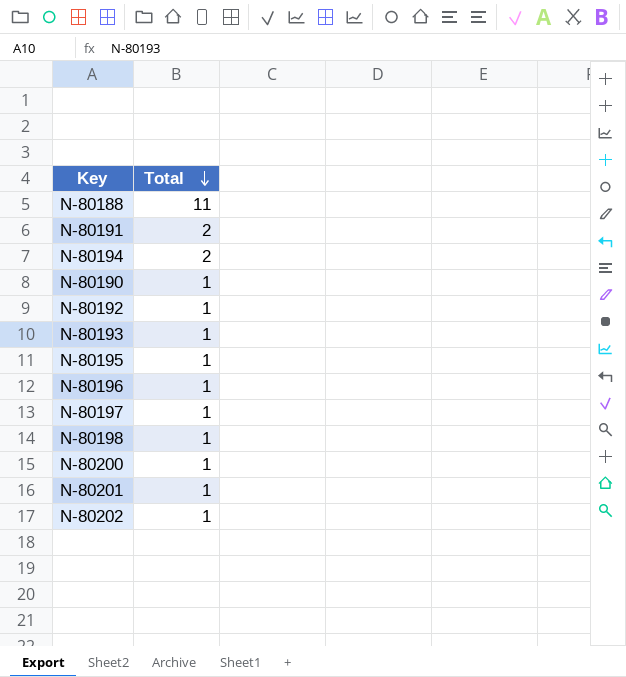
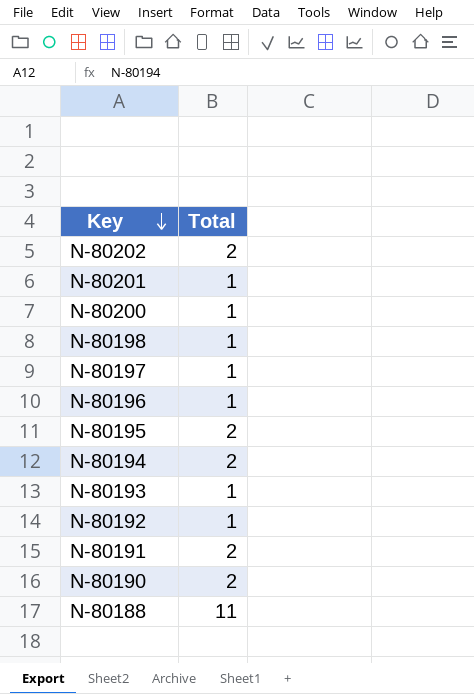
row order: Total descending -> Key descending
N-80202 | Total: 1 -> 2
N-80195 | Total: 1 -> 2
N-80190 | Total: 1 -> 2

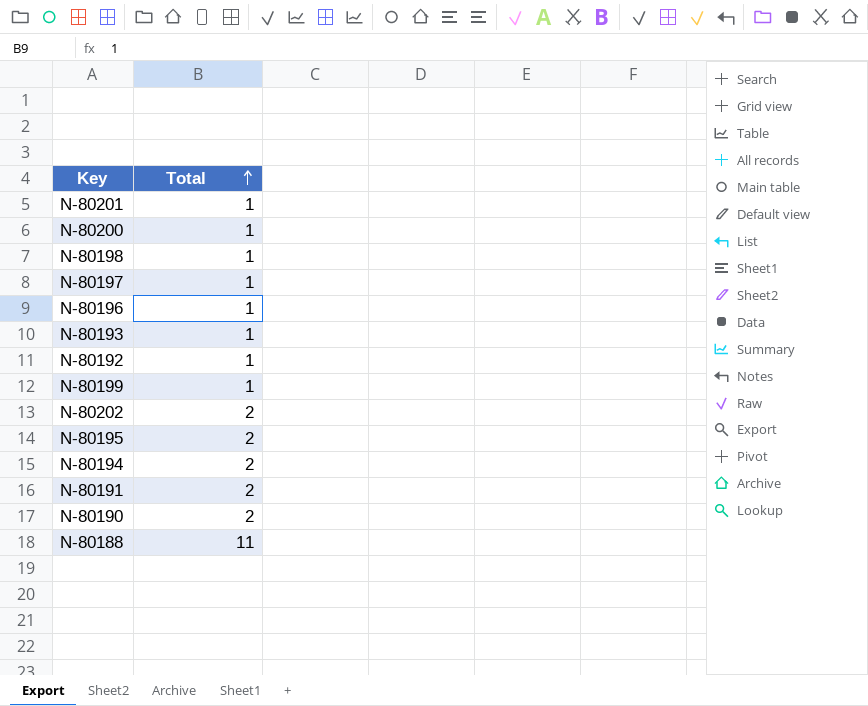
row order: Key descending -> Total ascending
row N-80199: none -> 1

